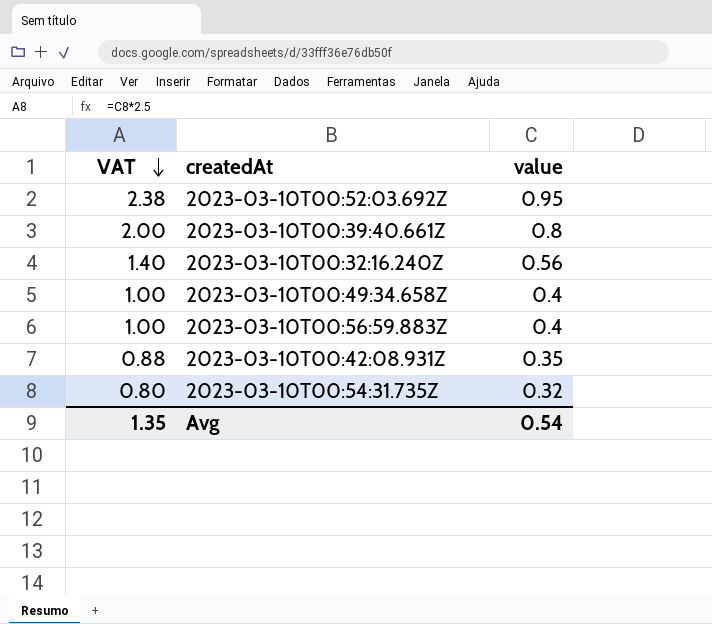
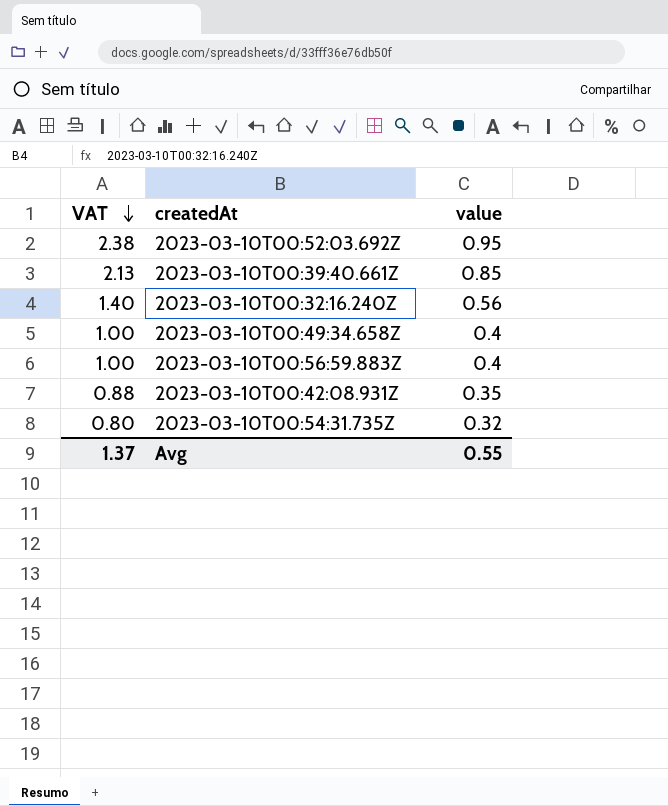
2023-03-10T00:39:40.661Z | VAT: 2.00 -> 2.13
2023-03-10T00:39:40.661Z | value: 0.8 -> 0.85
Avg | VAT: 1.35 -> 1.37
Avg | value: 0.54 -> 0.55

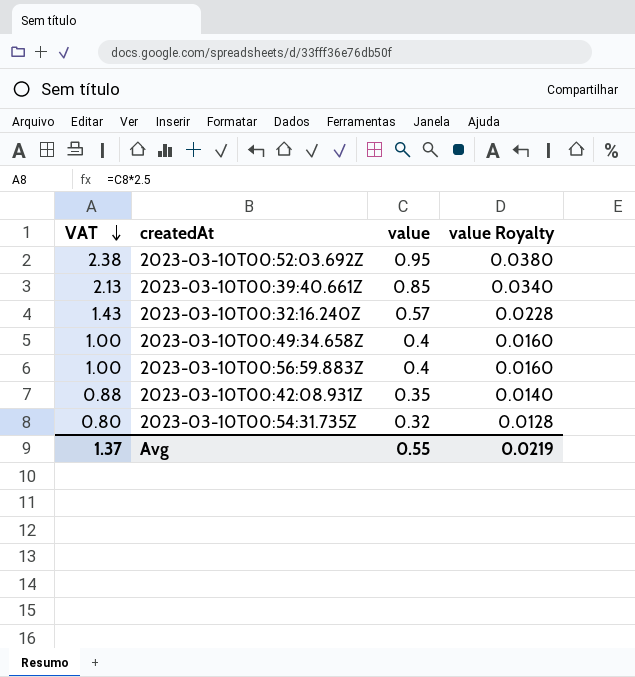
column value Royalty | formula: none -> [value] * 0.04
2023-03-10T00:32:16.240Z | VAT: 1.40 -> 1.43
2023-03-10T00:32:16.240Z | value: 0.56 -> 0.57

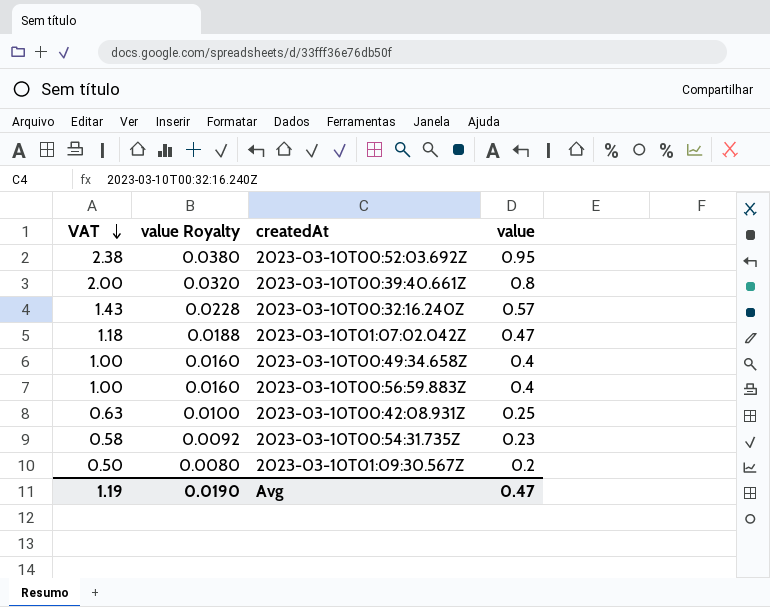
column value Royalty | position: 4 -> 2
2023-03-10T00:39:40.661Z | VAT: 2.13 -> 2.00
2023-03-10T00:39:40.661Z | value Royalty: 0.0340 -> 0.0320
2023-03-10T00:39:40.661Z | value: 0.85 -> 0.8
row 2023-03-10T01:07:02.042Z: none -> 1.18 | 0.0188 | 0.47
2023-03-10T00:42:08.931Z | VAT: 0.88 -> 0.63
2023-03-10T00:42:08.931Z | value Royalty: 0.0140 -> 0.0100
2023-03-10T00:42:08.931Z | value: 0.35 -> 0.25
2023-03-10T00:54:31.735Z | VAT: 0.80 -> 0.58
2023-03-10T00:54:31.735Z | value Royalty: 0.0128 -> 0.0092
2023-03-10T00:54:31.735Z | value: 0.32 -> 0.23
row 2023-03-10T01:09:30.567Z: none -> 0.50 | 0.0080 | 0.2
Avg | VAT: 1.37 -> 1.19
Avg | value Royalty: 0.0219 -> 0.0190
Avg | value: 0.55 -> 0.47

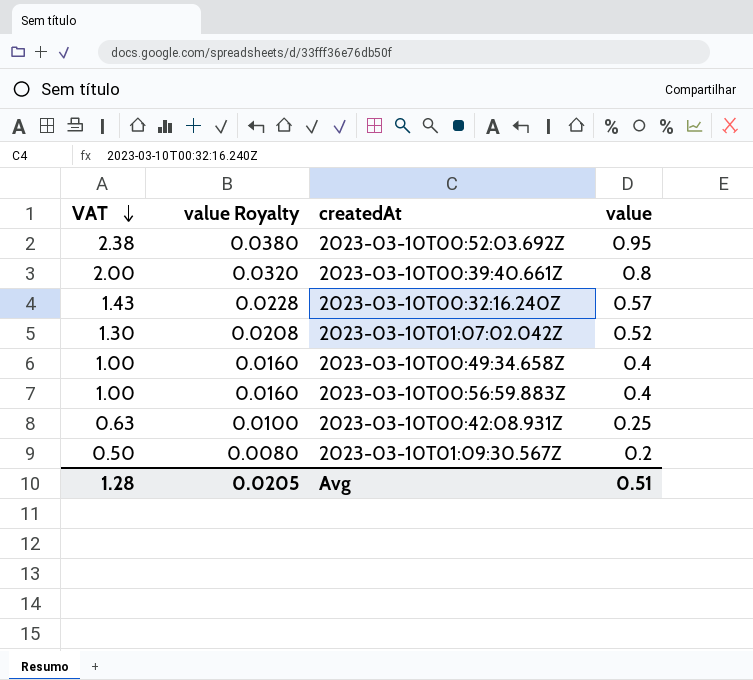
row 2023-03-10T00:54:31.735Z: 0.58 | 0.0092 | 0.23 -> none
2023-03-10T01:07:02.042Z | VAT: 1.18 -> 1.30
2023-03-10T01:07:02.042Z | value Royalty: 0.0188 -> 0.0208
2023-03-10T01:07:02.042Z | value: 0.47 -> 0.52
Avg | VAT: 1.19 -> 1.28
Avg | value Royalty: 0.0190 -> 0.0205
Avg | value: 0.47 -> 0.51

